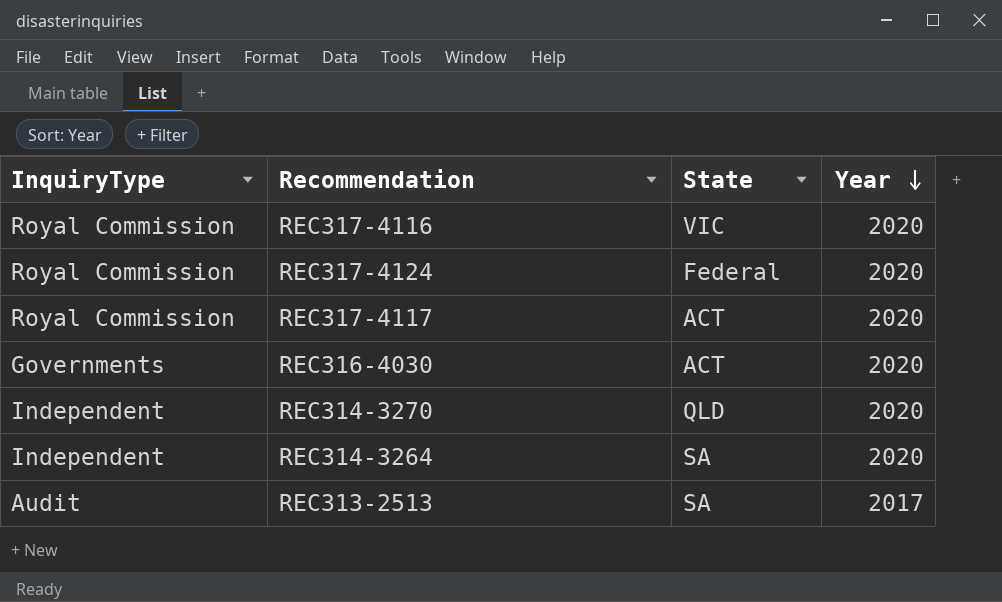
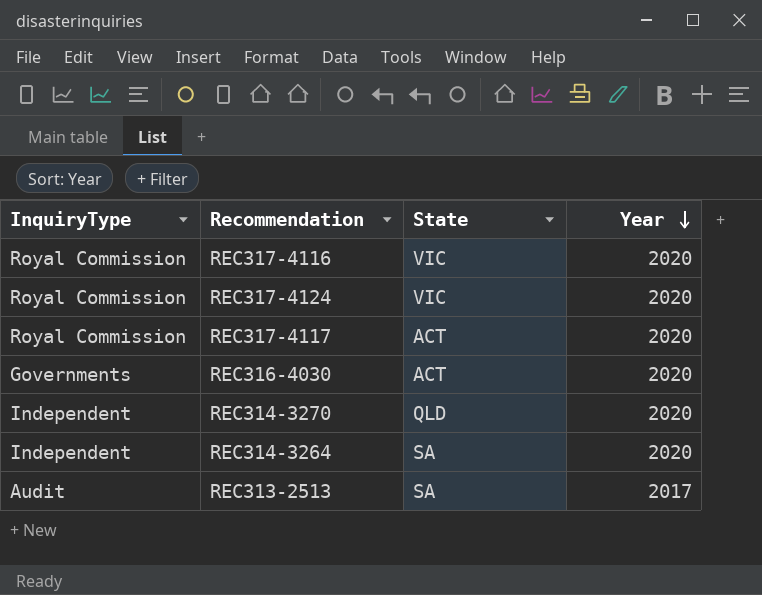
REC317-4124 | State: Federal -> VIC

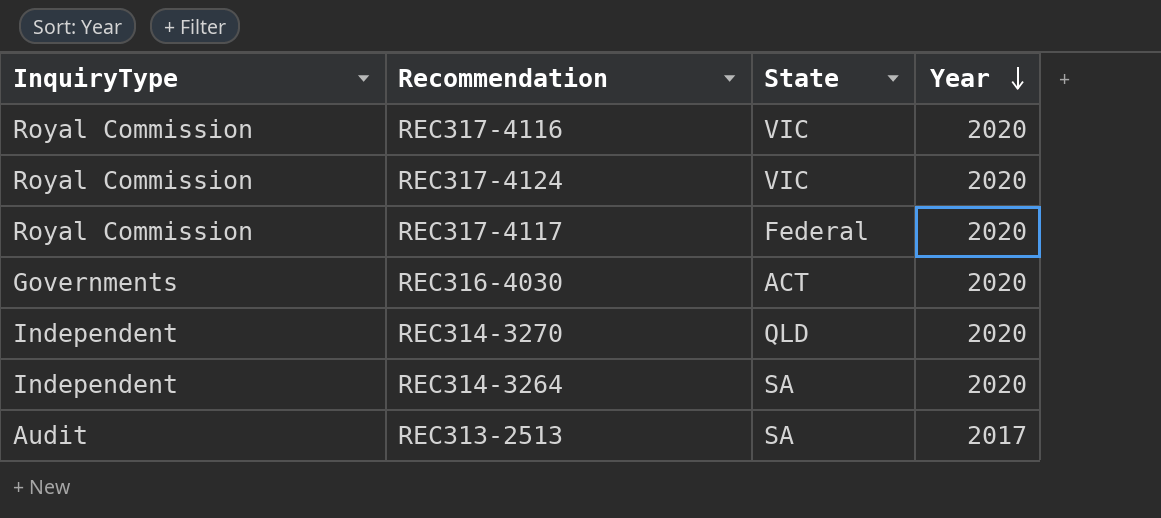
REC317-4117 | State: ACT -> Federal

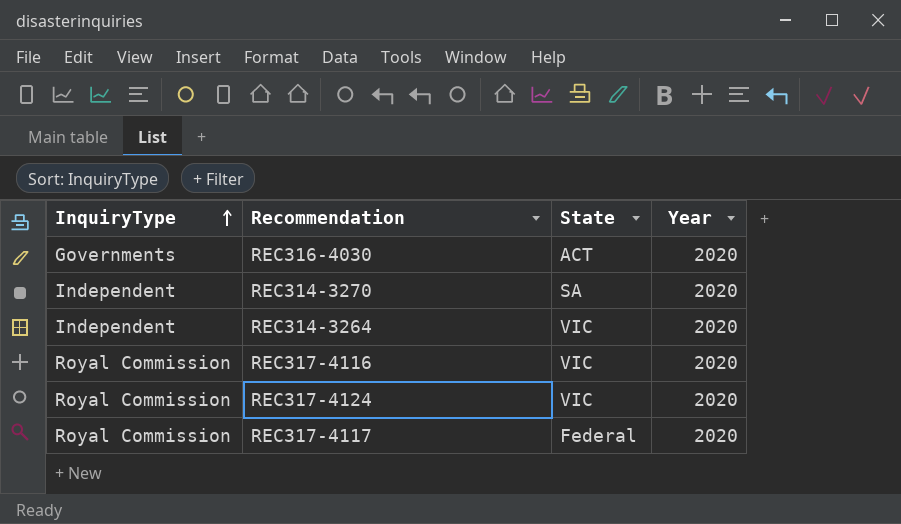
row order: Year descending -> InquiryType ascending
row REC313-2513: Audit | SA | 2017 -> none
REC314-3270 | State: QLD -> SA
REC314-3264 | State: SA -> VIC

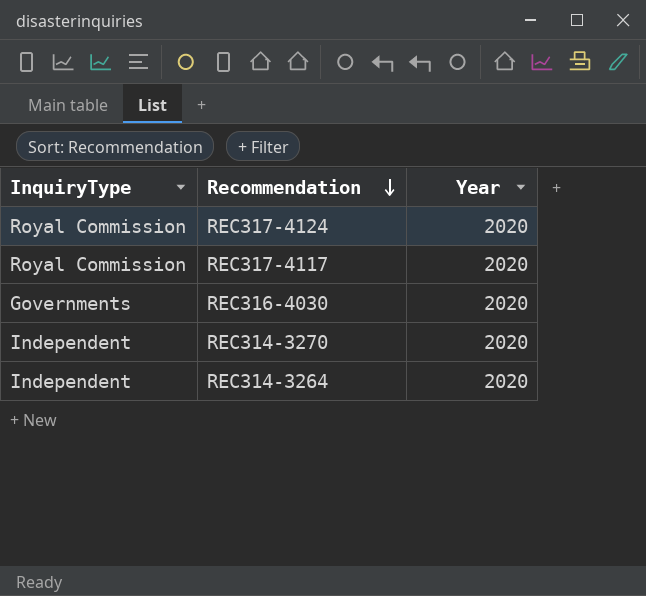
row order: InquiryType ascending -> Recommendation descending
column State | position: 3 -> none
row REC317-4116: Royal Commission | VIC | 2020 -> none

